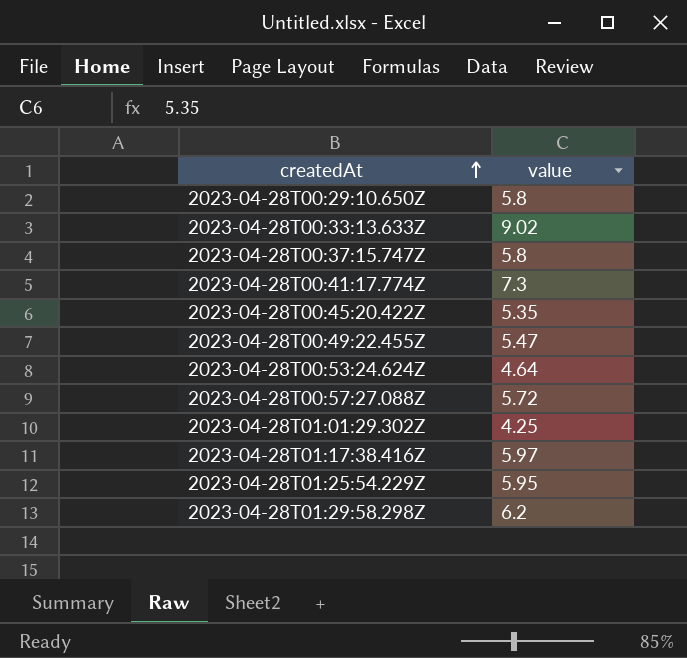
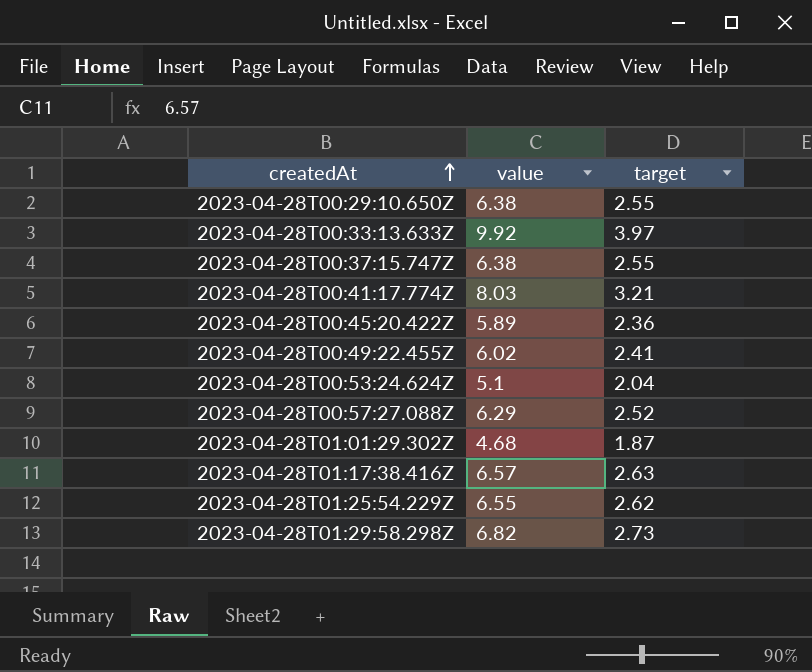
column target | formula: none -> [value] * 0.4
2023-04-28T00:29:10.650Z | value: 5.8 -> 6.38
2023-04-28T00:33:13.633Z | value: 9.02 -> 9.92
2023-04-28T00:37:15.747Z | value: 5.8 -> 6.38
2023-04-28T00:41:17.774Z | value: 7.3 -> 8.03
2023-04-28T00:45:20.422Z | value: 5.35 -> 5.89
2023-04-28T00:49:22.455Z | value: 5.47 -> 6.02
2023-04-28T00:53:24.624Z | value: 4.64 -> 5.1
2023-04-28T00:57:27.088Z | value: 5.72 -> 6.29
2023-04-28T01:01:29.302Z | value: 4.25 -> 4.68
2023-04-28T01:17:38.416Z | value: 5.97 -> 6.57
2023-04-28T01:25:54.229Z | value: 5.95 -> 6.55
2023-04-28T01:29:58.298Z | value: 6.2 -> 6.82

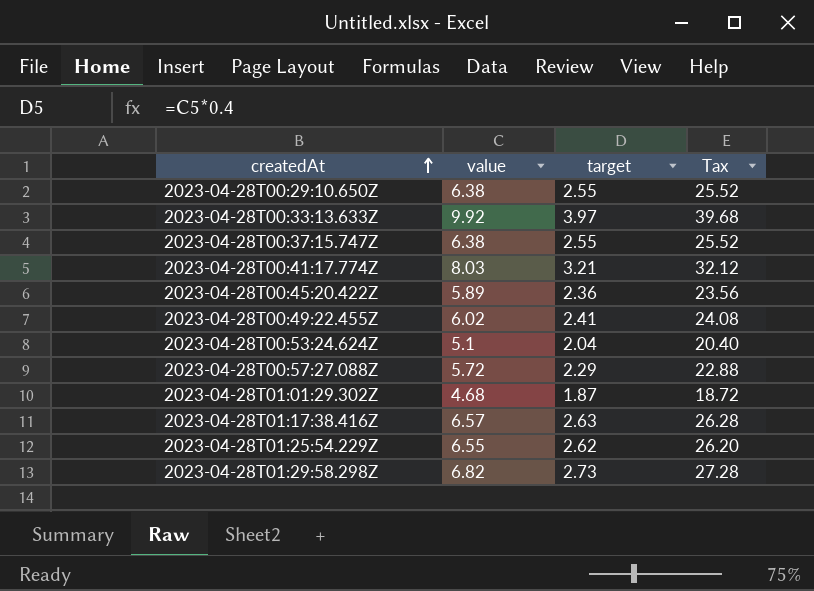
column Tax | formula: none -> [value] * 4
2023-04-28T00:57:27.088Z | value: 6.29 -> 5.72
2023-04-28T00:57:27.088Z | target: 2.52 -> 2.29

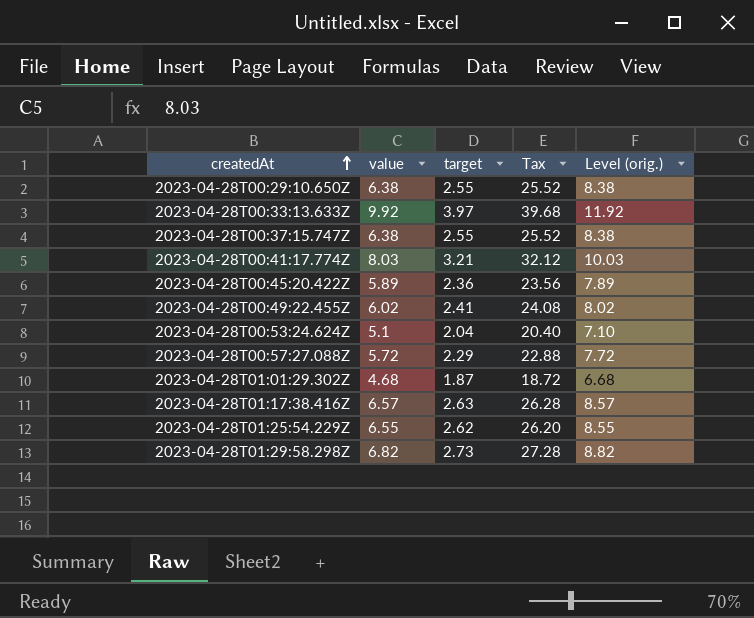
column Level (orig.) | formula: none -> [value] + 2

